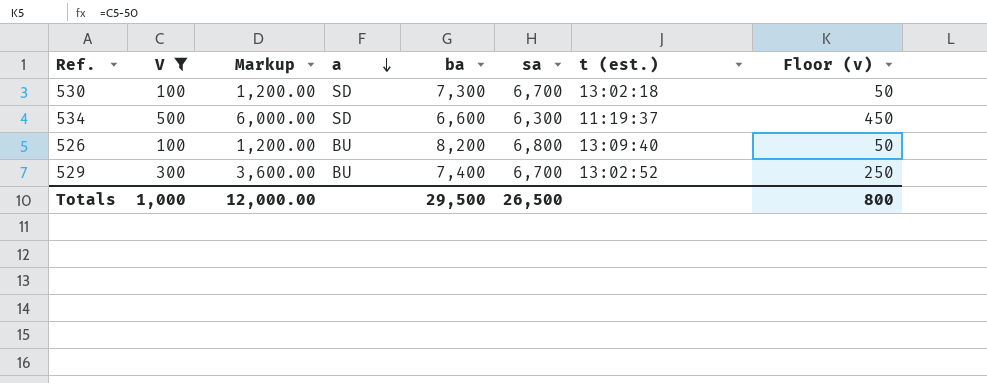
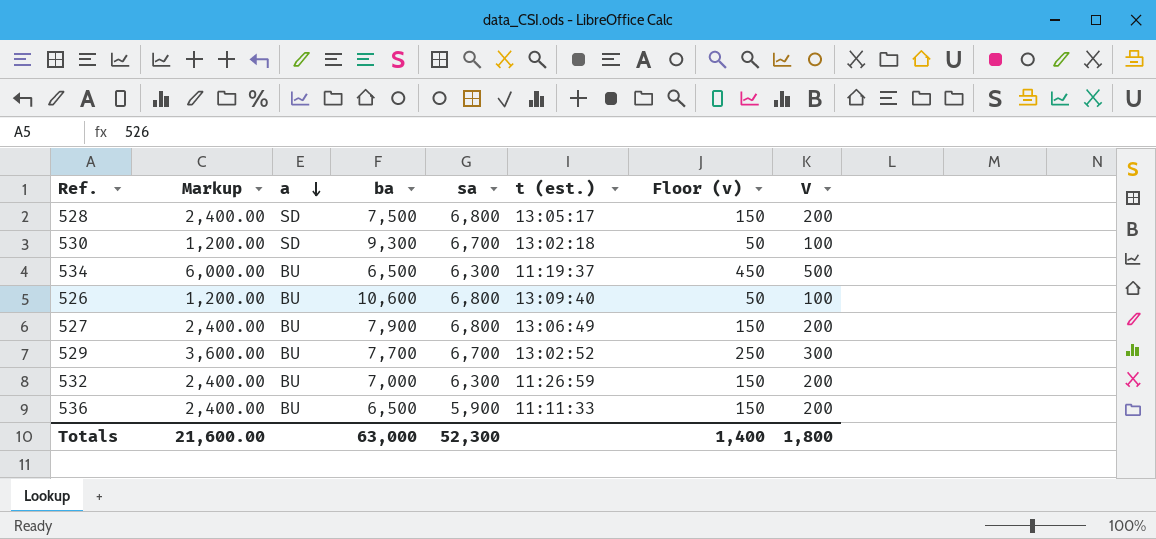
filter: V != 200 -> none
column V | position: 2 -> 8
530 | ba: 7,300 -> 9,300
534 | a: SD -> BU
534 | ba: 6,600 -> 6,500
526 | ba: 8,200 -> 10,600
529 | ba: 7,400 -> 7,700
Totals | Markup: 12,000.00 -> 21,600.00
Totals | ba: 29,500 -> 63,000
Totals | sa: 26,500 -> 52,300
Totals | Floor (v): 800 -> 1,400
Totals | V: 1,000 -> 1,800

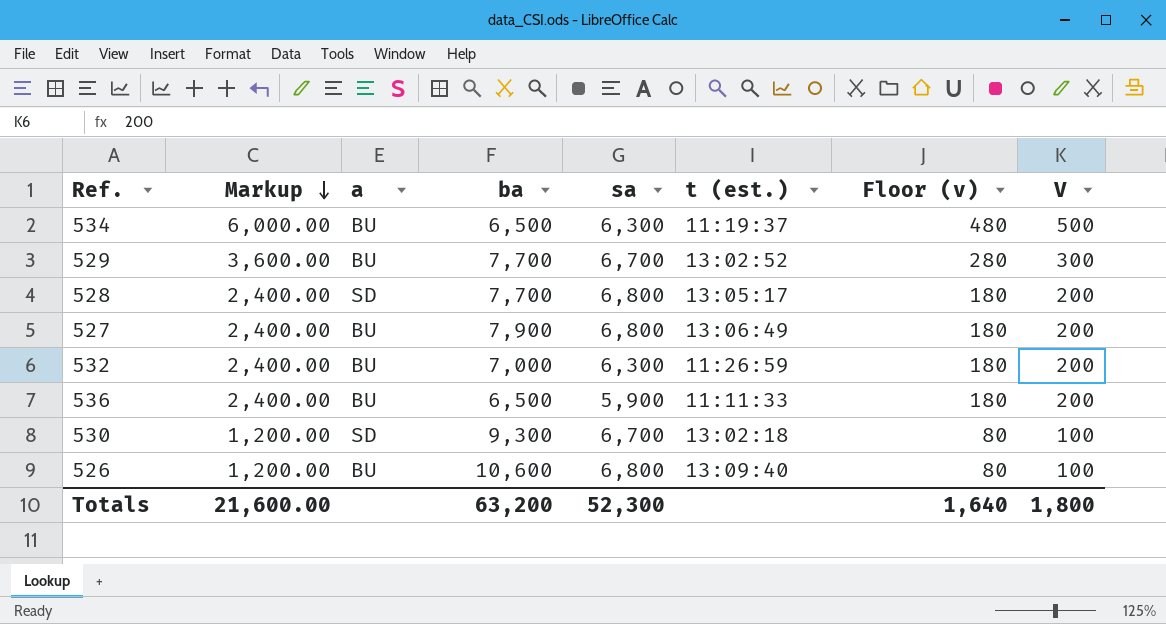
row order: a descending -> Markup descending
column Floor (v) | formula: [V] - 50 -> [V] - 20
528 | ba: 7,500 -> 7,700
Totals | ba: 63,000 -> 63,200
Totals | Floor (v): 1,400 -> 1,640

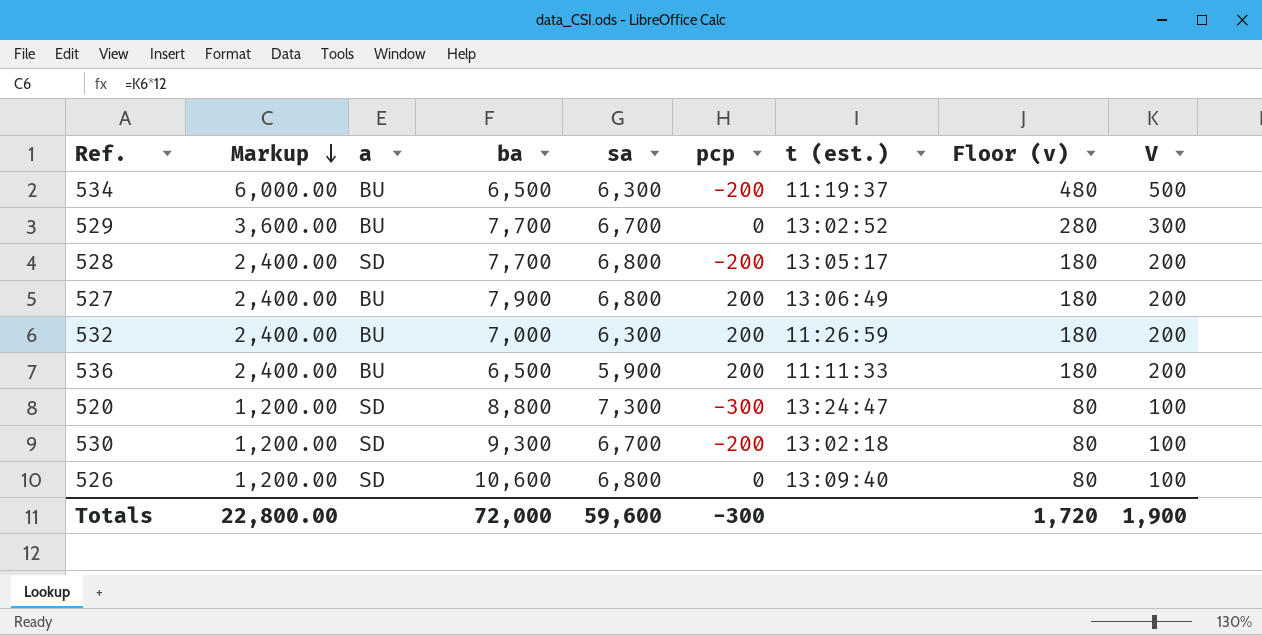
column pcp | position: none -> 6
row 520: none -> 1,200.00 | SD | 8,800 | 7,300 | -300 | 13:24:47 | 80 | 100
526 | a: BU -> SD
Totals | Markup: 21,600.00 -> 22,800.00
Totals | ba: 63,200 -> 72,000
Totals | sa: 52,300 -> 59,600
Totals | Floor (v): 1,640 -> 1,720
Totals | V: 1,800 -> 1,900

